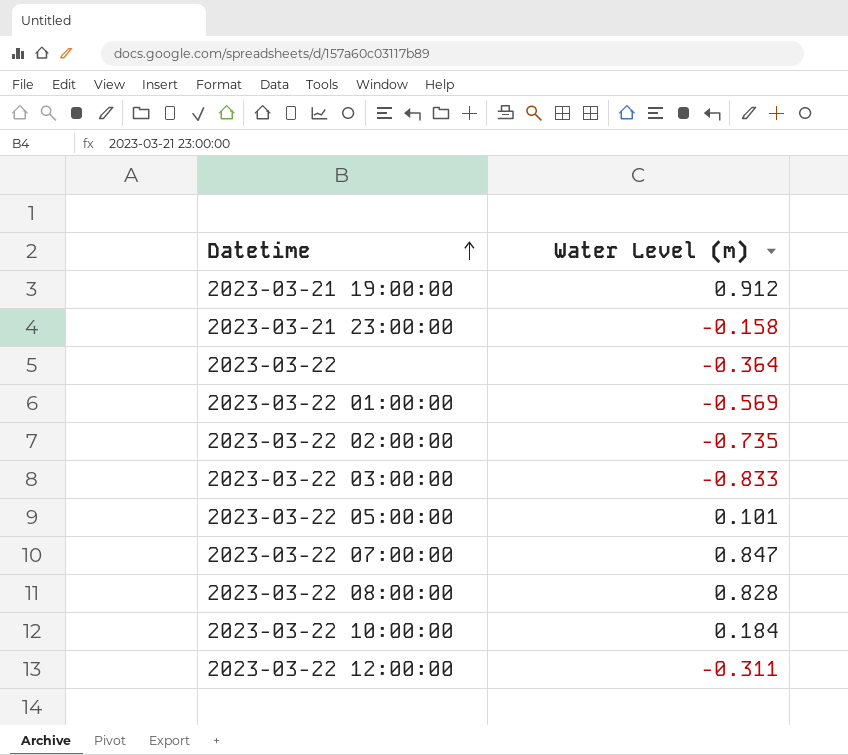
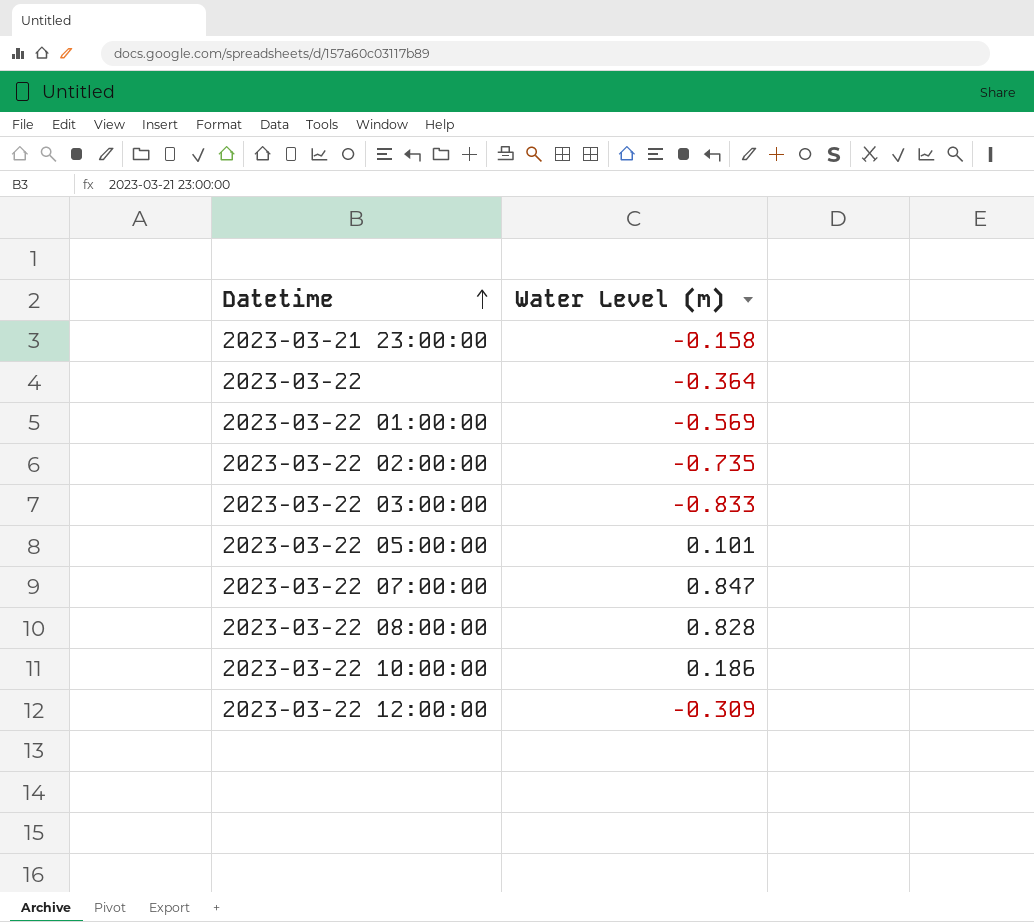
row 2023-03-21 19:00:00: 0.912 -> none
2023-03-22 10:00:00 | Water Level (m): 0.184 -> 0.186
2023-03-22 12:00:00 | Water Level (m): -0.311 -> -0.309

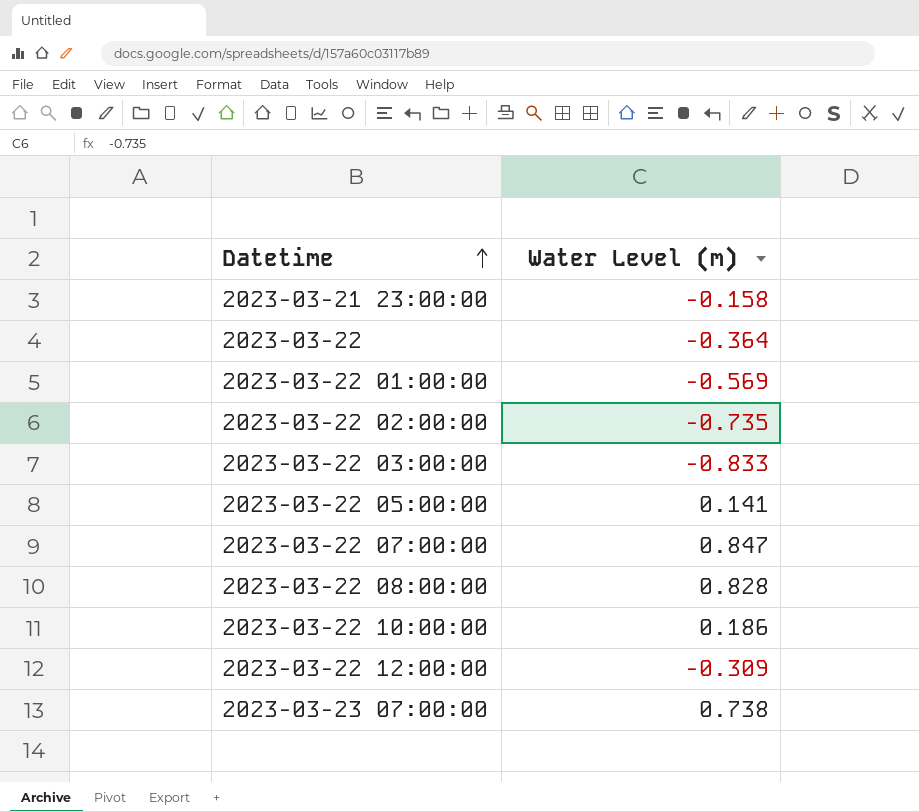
2023-03-22 05:00:00 | Water Level (m): 0.101 -> 0.141
row 2023-03-23 07:00:00: none -> 0.738

